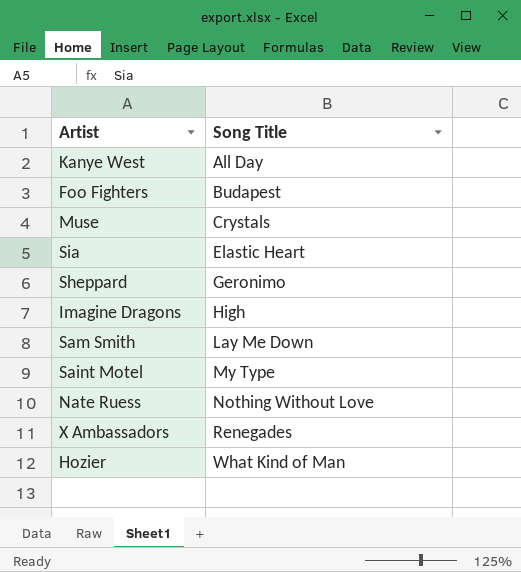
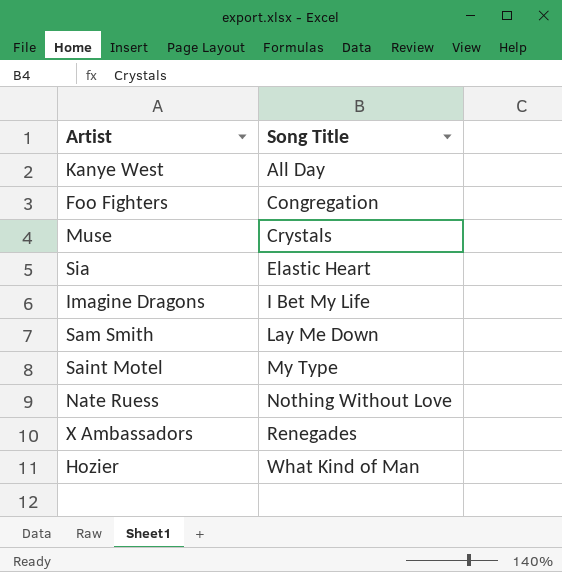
row Sheppard: Geronimo -> none
Foo Fighters | Song Title: Budapest -> Congregation
Imagine Dragons | Song Title: High -> I Bet My Life

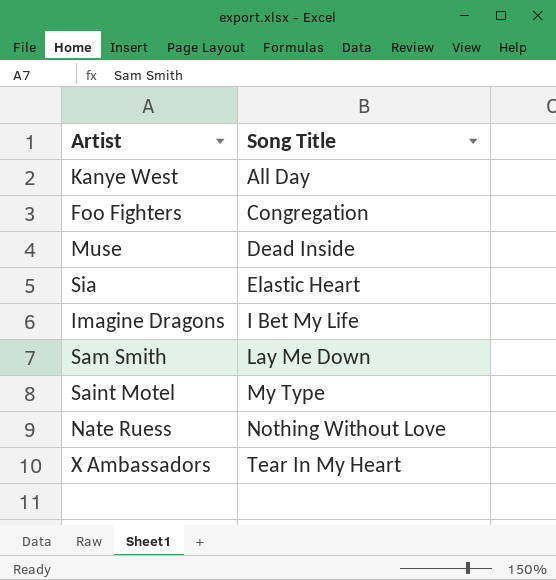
row Hozier: What Kind of Man -> none
Muse | Song Title: Crystals -> Dead Inside
X Ambassadors | Song Title: Renegades -> Tear In My Heart

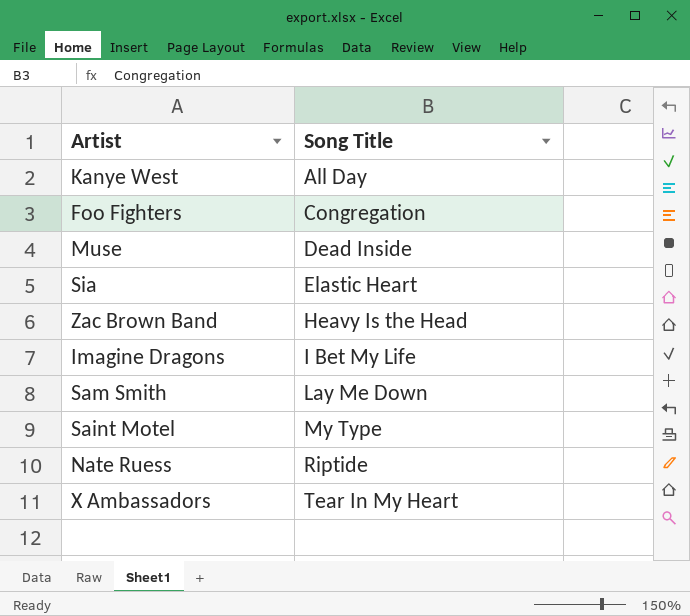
row Zac Brown Band: none -> Heavy Is the Head
Nate Ruess | Song Title: Nothing Without Love -> Riptide

